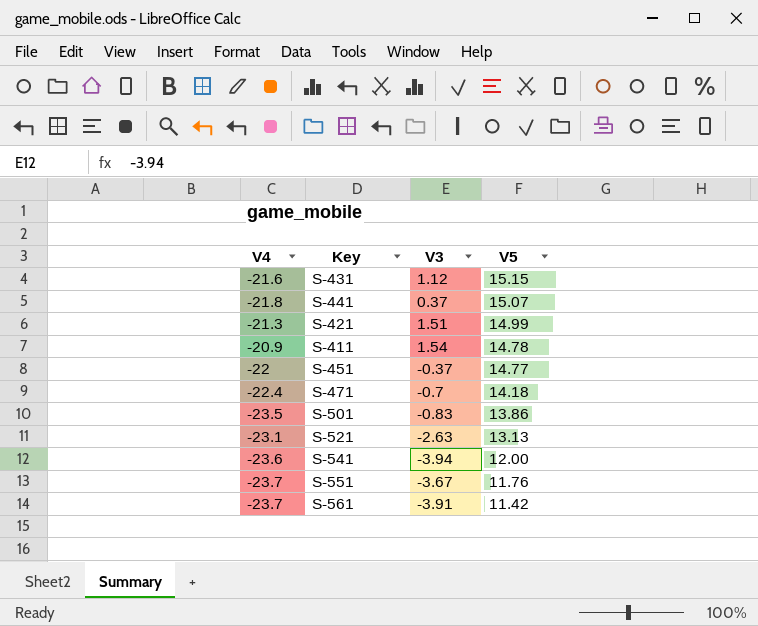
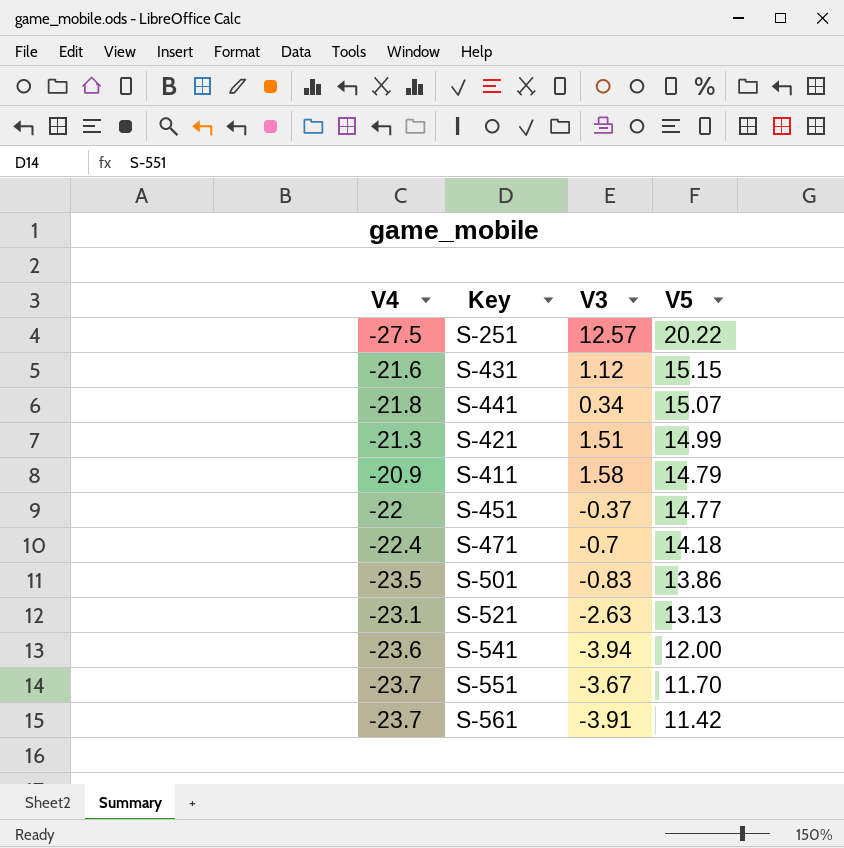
row S-251: none -> -27.5 | 12.57 | 20.22
S-441 | V3: 0.37 -> 0.34
S-411 | V3: 1.54 -> 1.58
S-411 | V5: 14.78 -> 14.79
S-551 | V5: 11.76 -> 11.70

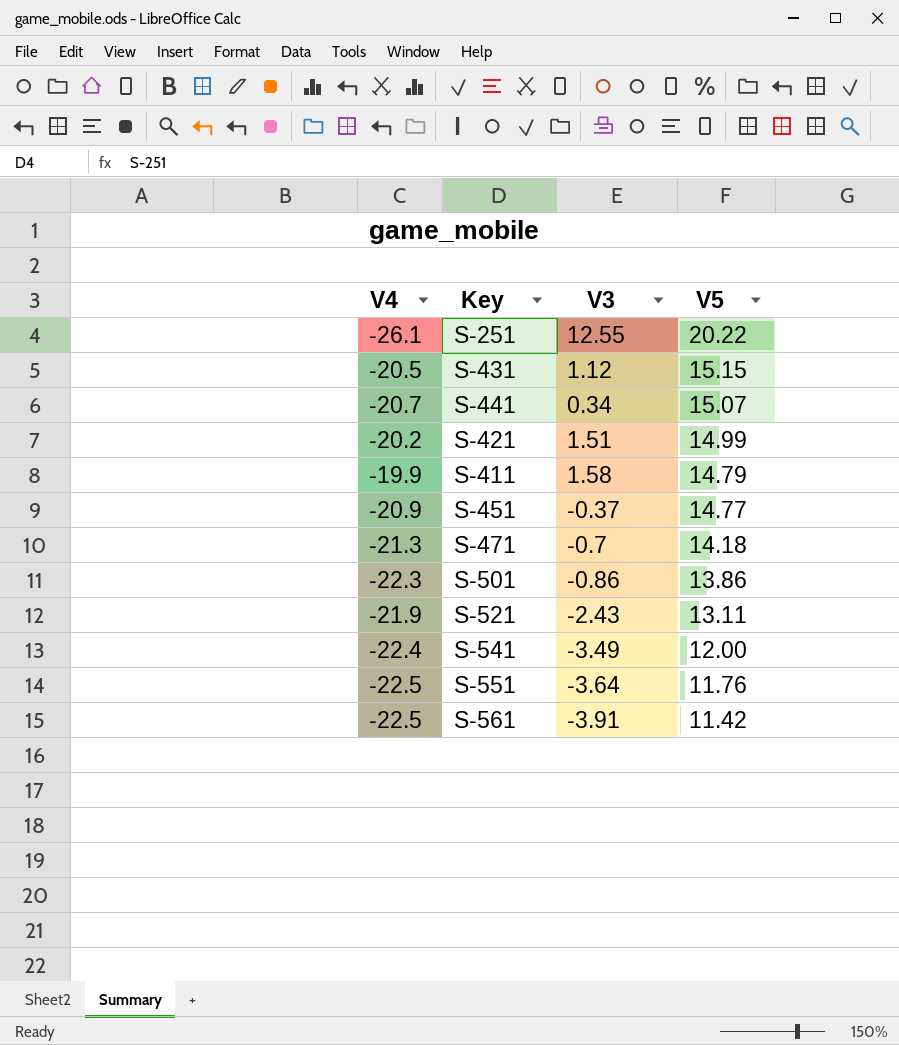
S-251 | V4: -27.5 -> -26.1
S-251 | V3: 12.57 -> 12.55
S-431 | V4: -21.6 -> -20.5
S-441 | V4: -21.8 -> -20.7
S-421 | V4: -21.3 -> -20.2
S-411 | V4: -20.9 -> -19.9
S-451 | V4: -22 -> -20.9
S-471 | V4: -22.4 -> -21.3
S-501 | V4: -23.5 -> -22.3
S-501 | V3: -0.83 -> -0.86
S-521 | V4: -23.1 -> -21.9
S-521 | V3: -2.63 -> -2.43
S-521 | V5: 13.13 -> 13.11
S-541 | V4: -23.6 -> -22.4
S-541 | V3: -3.94 -> -3.49
S-551 | V4: -23.7 -> -22.5
S-551 | V3: -3.67 -> -3.64
S-551 | V5: 11.70 -> 11.76
S-561 | V4: -23.7 -> -22.5

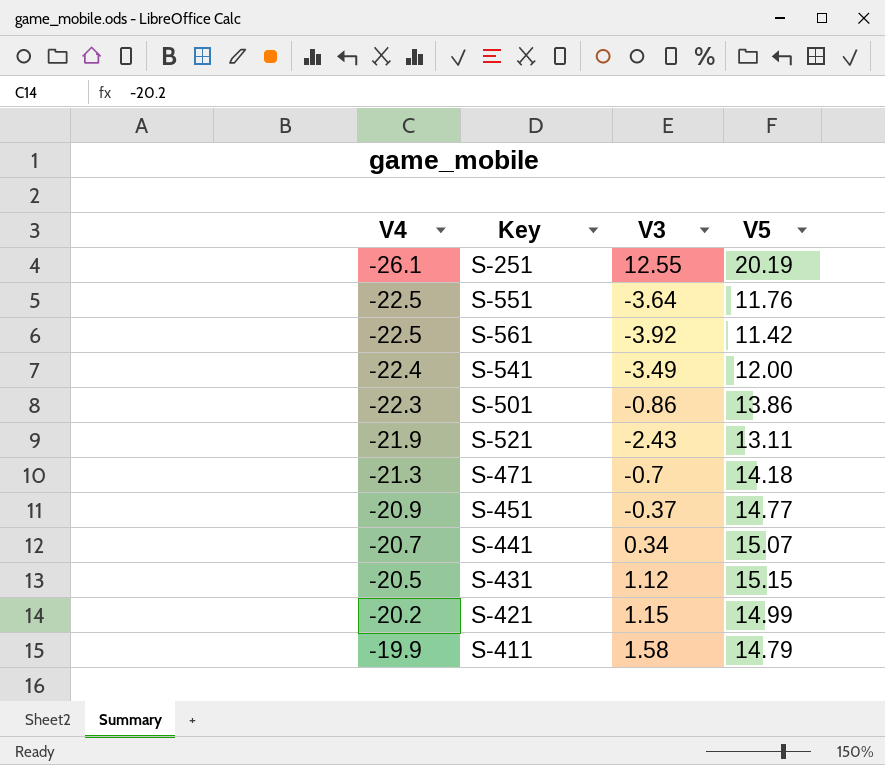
row order: V5 descending -> V4 ascending
S-251 | V5: 20.22 -> 20.19
S-561 | V3: -3.91 -> -3.92
S-421 | V3: 1.51 -> 1.15

